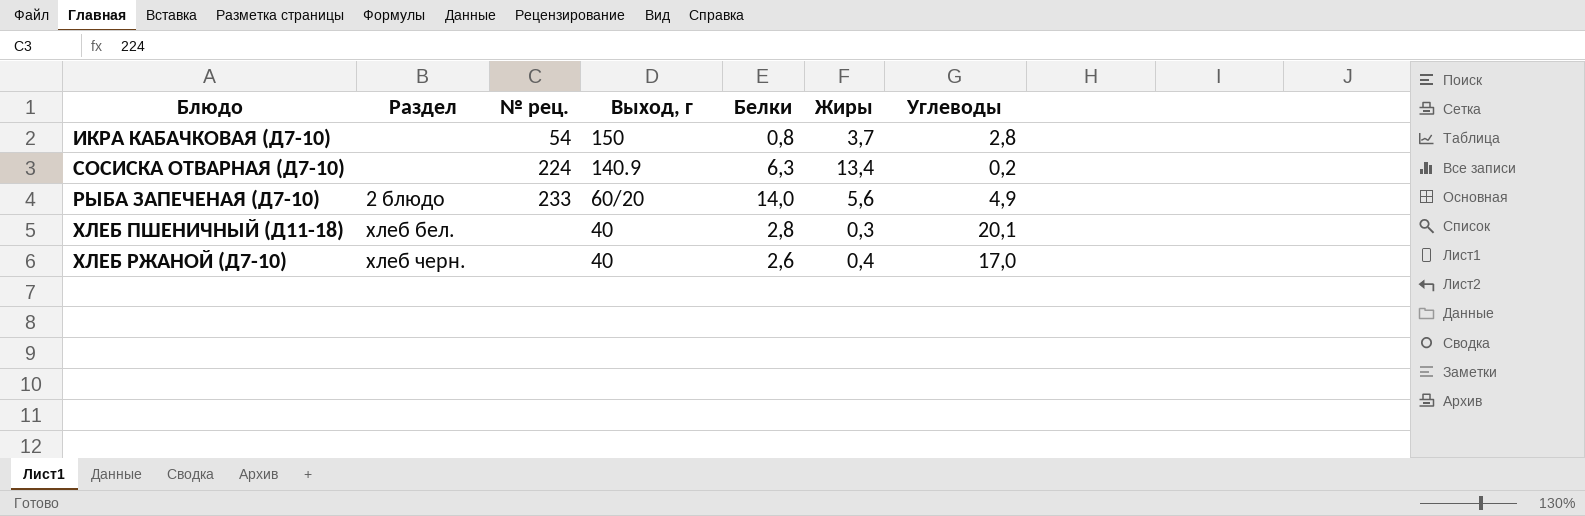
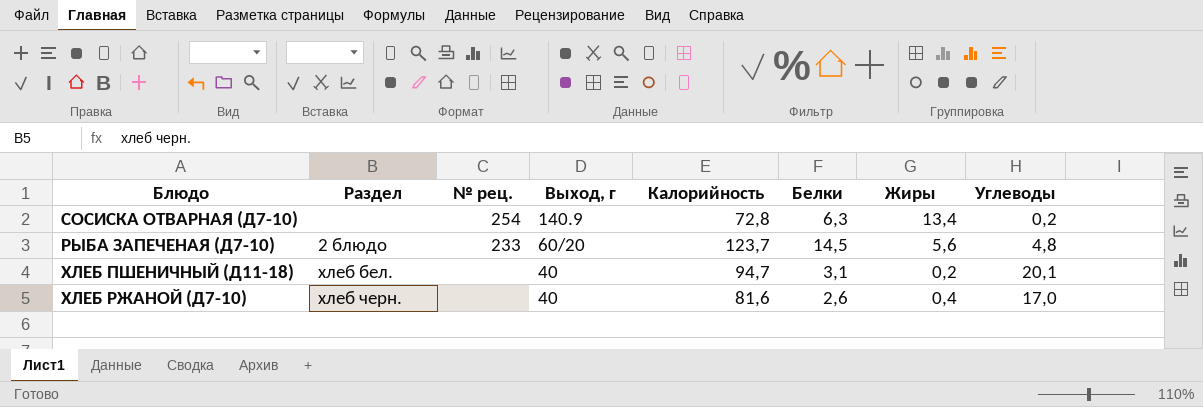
column Калорийность | position: none -> 5
row ИКРА КАБАЧКОВАЯ (Д7-10): none | 54 | 150 | 0,8 | 3,7 | 2,8 -> none
СОСИСКА ОТВАРНАЯ (Д7-10) | № рец.: 224 -> 254
РЫБА ЗАПЕЧЕНАЯ (Д7-10) | Белки: 14,0 -> 14,5
РЫБА ЗАПЕЧЕНАЯ (Д7-10) | Углеводы: 4,9 -> 4,8
ХЛЕБ ПШЕНИЧНЫЙ (Д11-18) | Белки: 2,8 -> 3,1
ХЛЕБ ПШЕНИЧНЫЙ (Д11-18) | Жиры: 0,3 -> 0,2

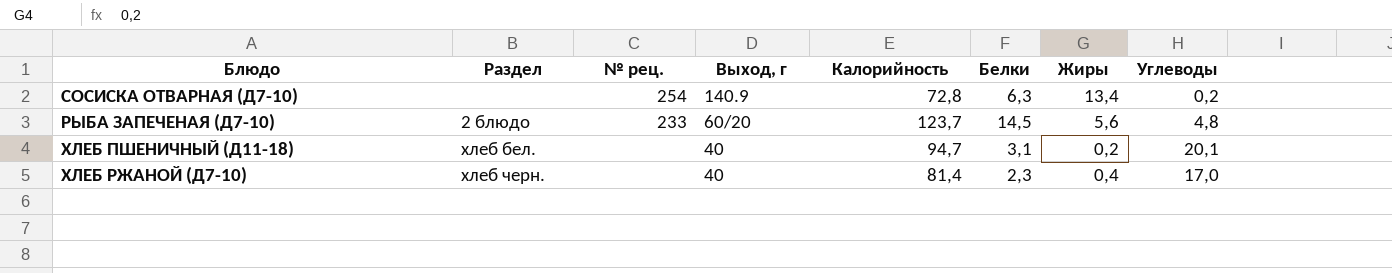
ХЛЕБ РЖАНОЙ (Д7-10) | Калорийность: 81,6 -> 81,4
ХЛЕБ РЖАНОЙ (Д7-10) | Белки: 2,6 -> 2,3

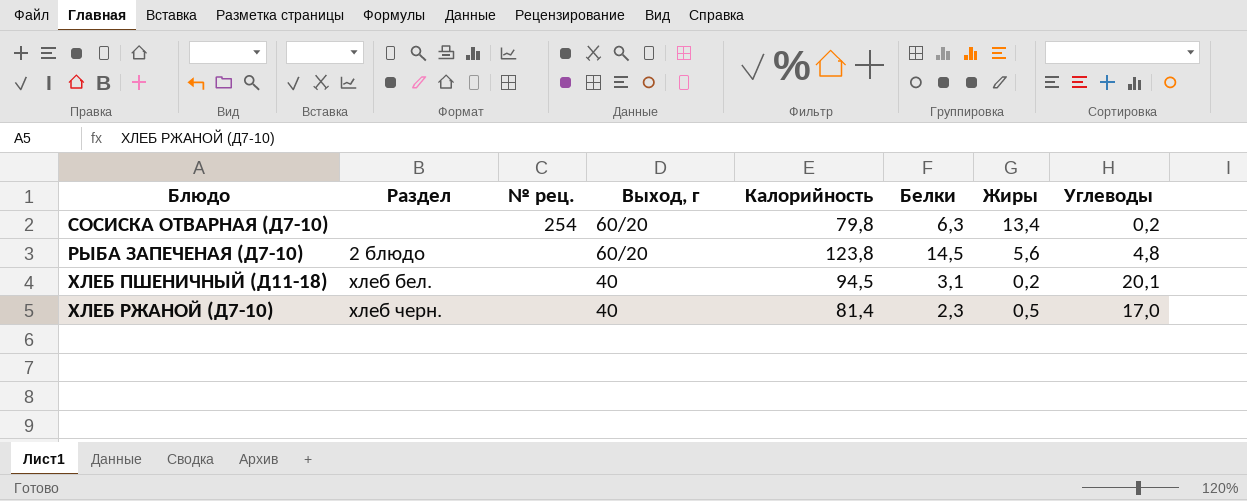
СОСИСКА ОТВАРНАЯ (Д7-10) | Выход, г: 140.9 -> 60/20
СОСИСКА ОТВАРНАЯ (Д7-10) | Калорийность: 72,8 -> 79,8
РЫБА ЗАПЕЧЕНАЯ (Д7-10) | № рец.: 233 -> none
РЫБА ЗАПЕЧЕНАЯ (Д7-10) | Калорийность: 123,7 -> 123,8
ХЛЕБ ПШЕНИЧНЫЙ (Д11-18) | Калорийность: 94,7 -> 94,5
ХЛЕБ РЖАНОЙ (Д7-10) | Жиры: 0,4 -> 0,5

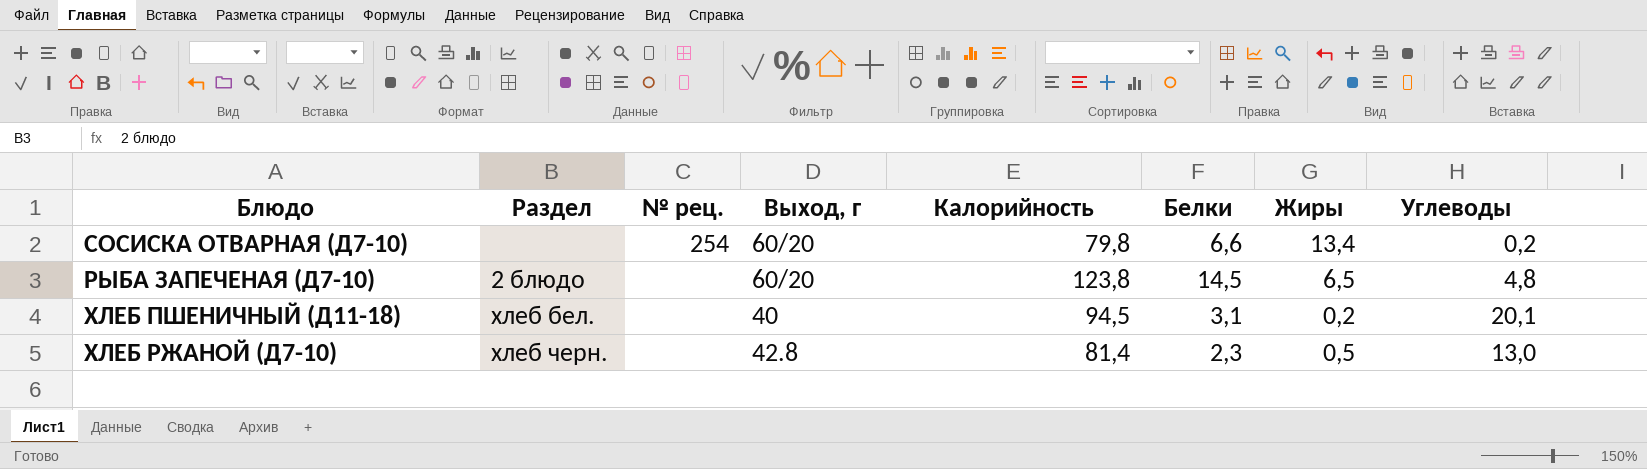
СОСИСКА ОТВАРНАЯ (Д7-10) | Белки: 6,3 -> 6,6
РЫБА ЗАПЕЧЕНАЯ (Д7-10) | Жиры: 5,6 -> 6,5
ХЛЕБ РЖАНОЙ (Д7-10) | Выход, г: 40 -> 42.8
ХЛЕБ РЖАНОЙ (Д7-10) | Углеводы: 17,0 -> 13,0

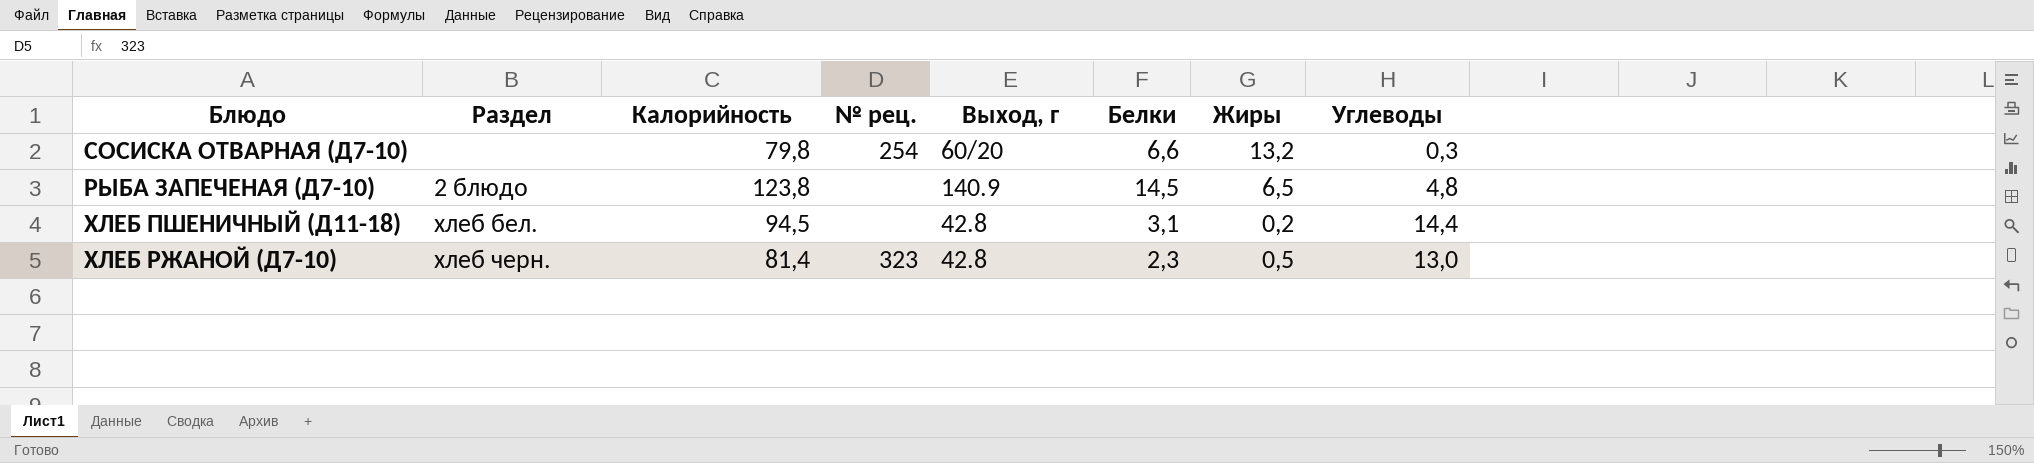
column Калорийность | position: 5 -> 3
СОСИСКА ОТВАРНАЯ (Д7-10) | Жиры: 13,4 -> 13,2
СОСИСКА ОТВАРНАЯ (Д7-10) | Углеводы: 0,2 -> 0,3
РЫБА ЗАПЕЧЕНАЯ (Д7-10) | Выход, г: 60/20 -> 140.9
ХЛЕБ ПШЕНИЧНЫЙ (Д11-18) | Выход, г: 40 -> 42.8
ХЛЕБ ПШЕНИЧНЫЙ (Д11-18) | Углеводы: 20,1 -> 14,4
ХЛЕБ РЖАНОЙ (Д7-10) | № рец.: none -> 323

